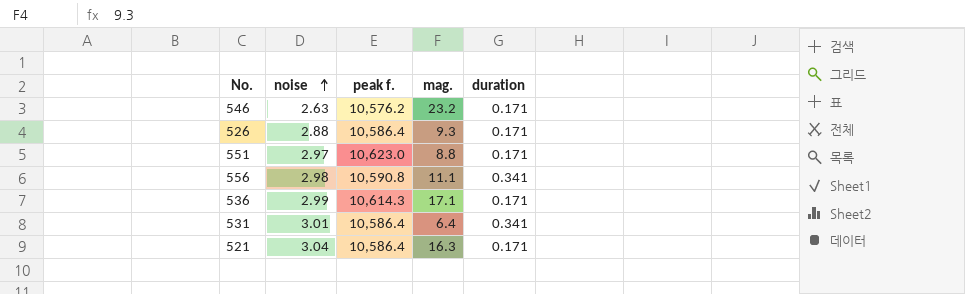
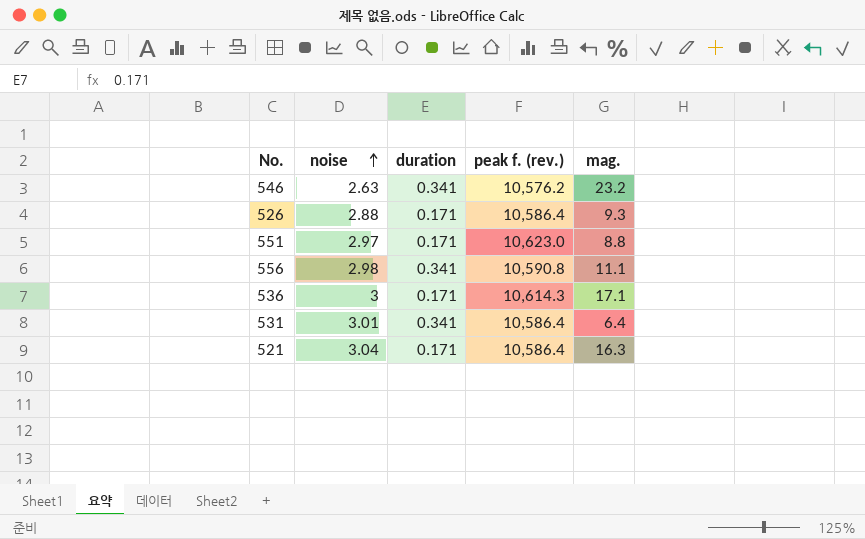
column duration | position: 5 -> 3
column name: peak f. -> peak f. (rev.)
546 | duration: 0.171 -> 0.341
536 | noise: 2.99 -> 3

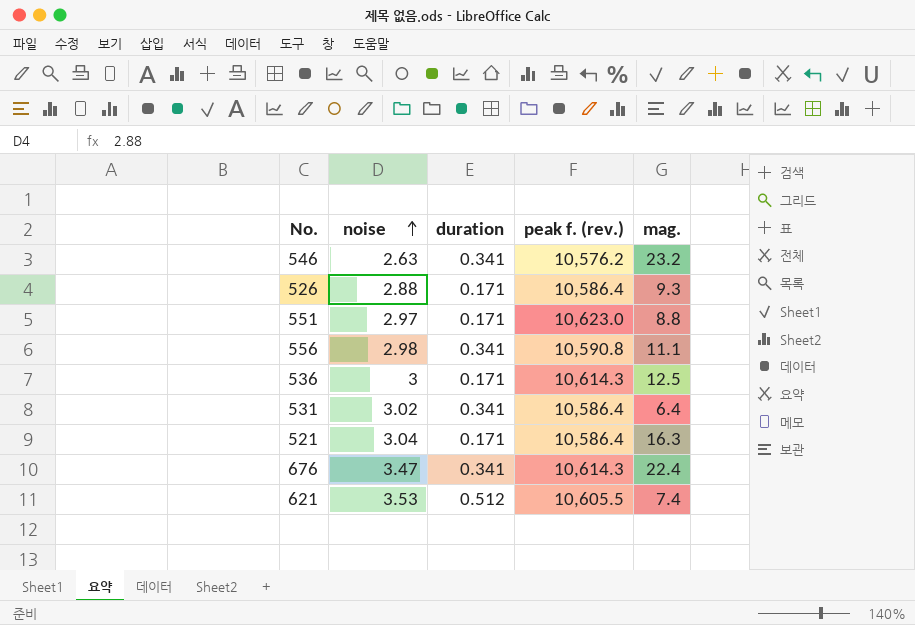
536 | mag.: 17.1 -> 12.5
531 | noise: 3.01 -> 3.02
row 676: none -> 3.47 | 0.341 | 10,614.3 | 22.4
row 621: none -> 3.53 | 0.512 | 10,605.5 | 7.4

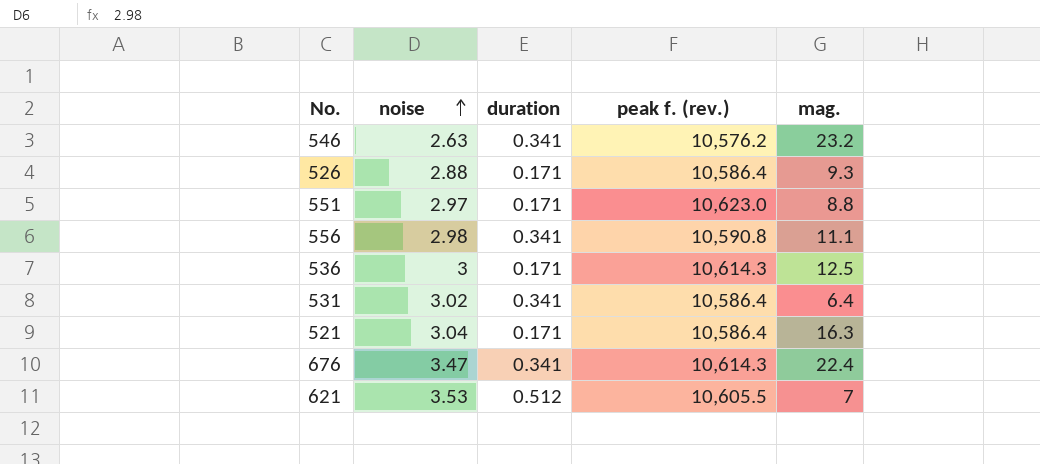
621 | mag.: 7.4 -> 7

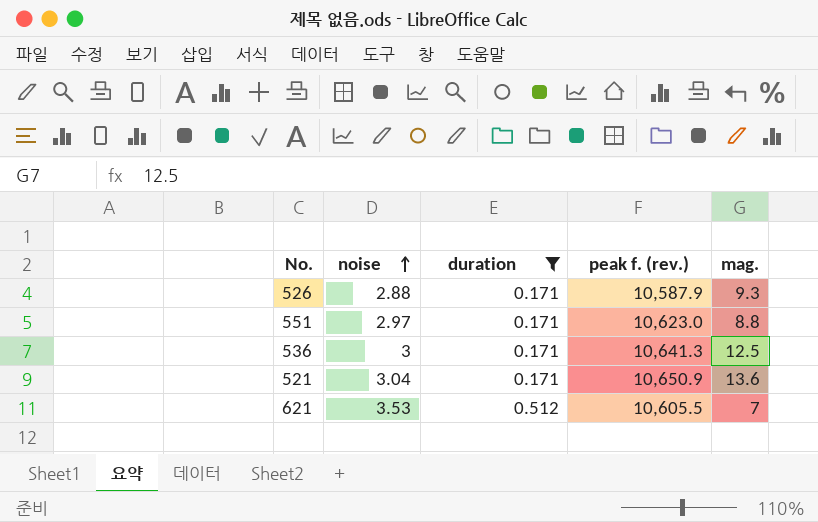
filter: none -> duration != 0.341
526 | peak f. (rev.): 10,586.4 -> 10,587.9
536 | peak f. (rev.): 10,614.3 -> 10,641.3
521 | peak f. (rev.): 10,586.4 -> 10,650.9
521 | mag.: 16.3 -> 13.6

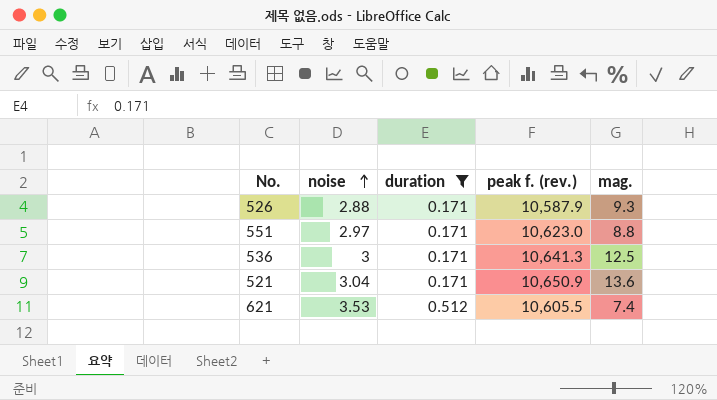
621 | mag.: 7 -> 7.4

